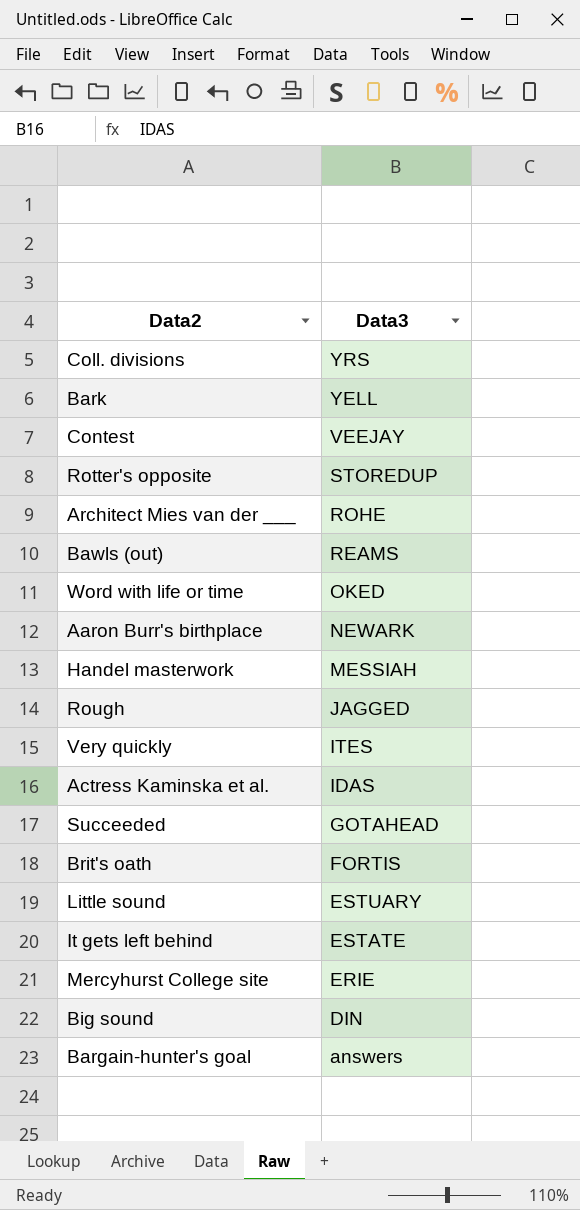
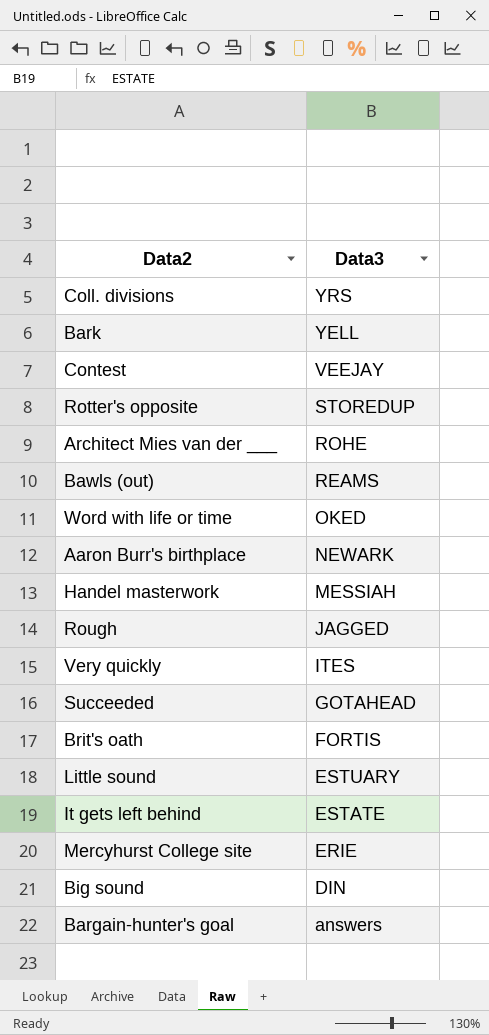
row Actress Kaminska et al.: IDAS -> none

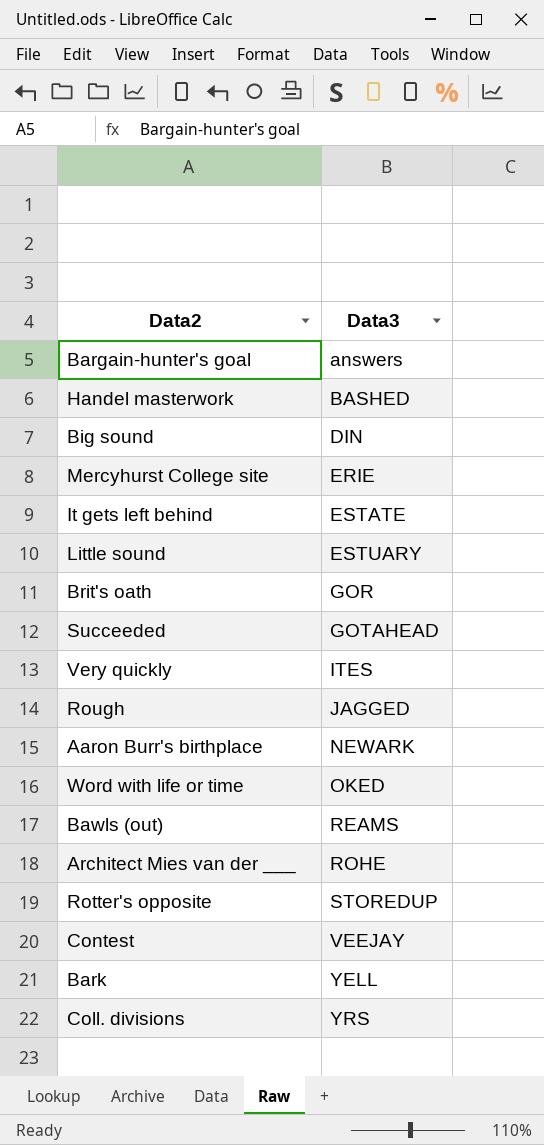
row order: Data3 descending -> Data3 ascending
Handel masterwork | Data3: MESSIAH -> BASHED
Brit's oath | Data3: FORTIS -> GOR

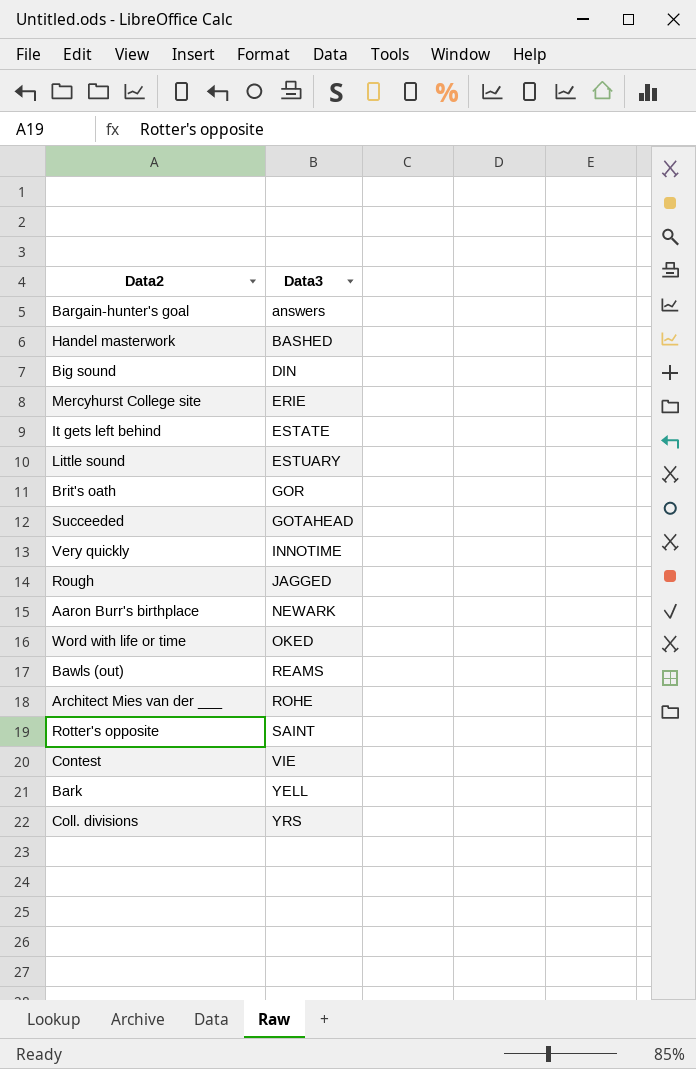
Very quickly | Data3: ITES -> INNOTIME
Rotter's opposite | Data3: STOREDUP -> SAINT
Contest | Data3: VEEJAY -> VIE

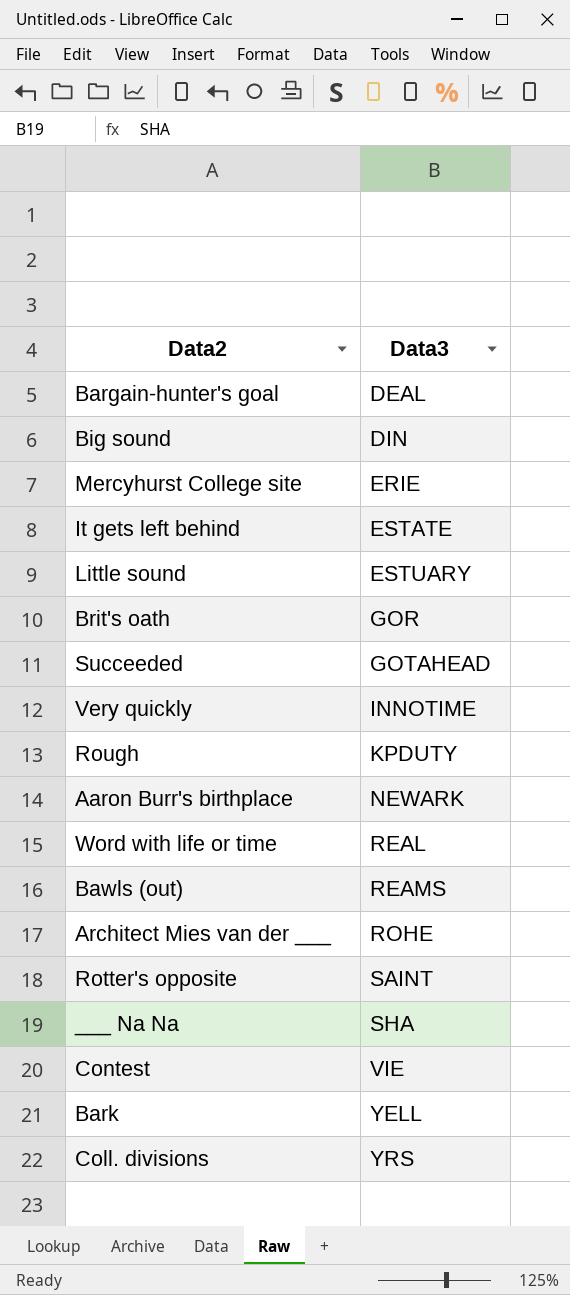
row Handel masterwork: BASHED -> none
Bargain-hunter's goal | Data3: answers -> DEAL
Rough | Data3: JAGGED -> KPDUTY
Word with life or time | Data3: OKED -> REAL
row ___ Na Na: none -> SHA

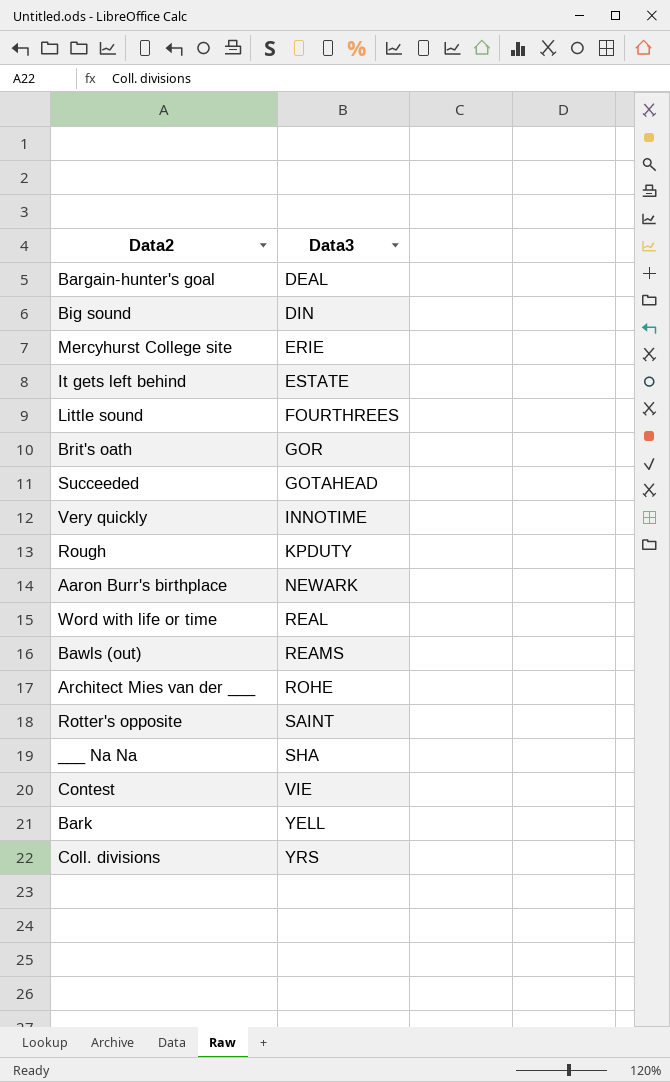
Little sound | Data3: ESTUARY -> FOURTHREES

